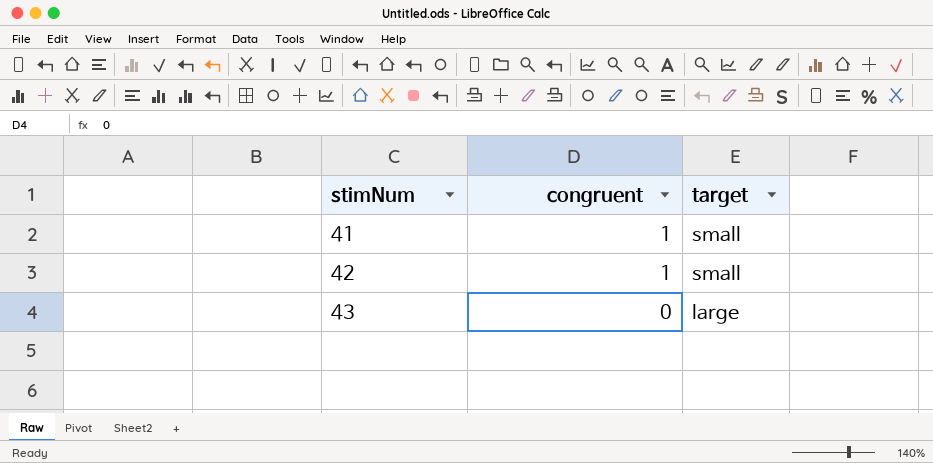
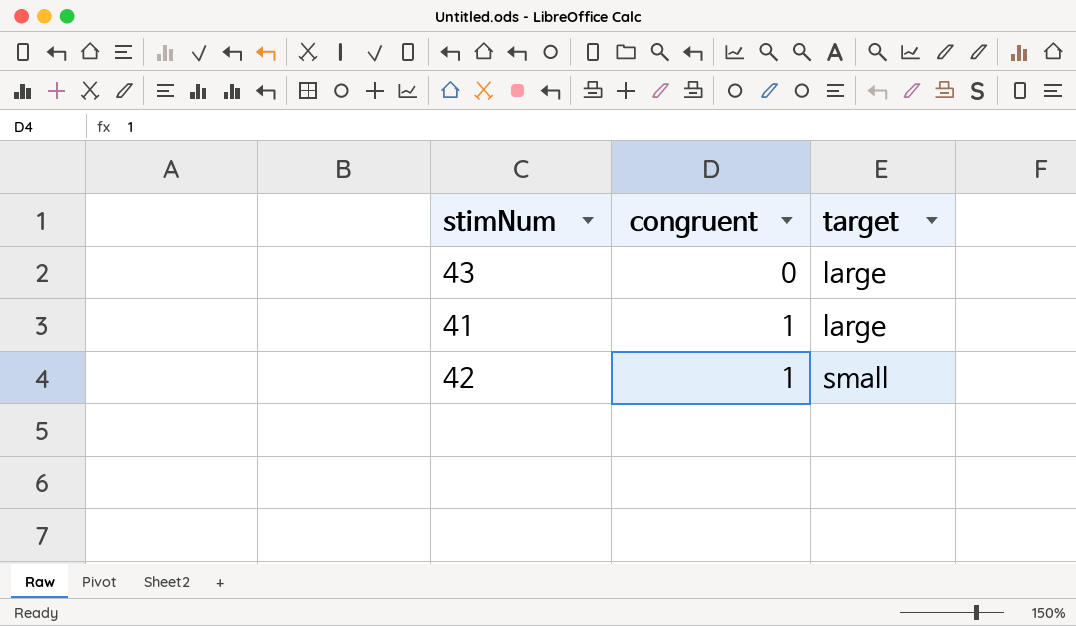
row order: stimNum ascending -> congruent ascending
41 | target: small -> large

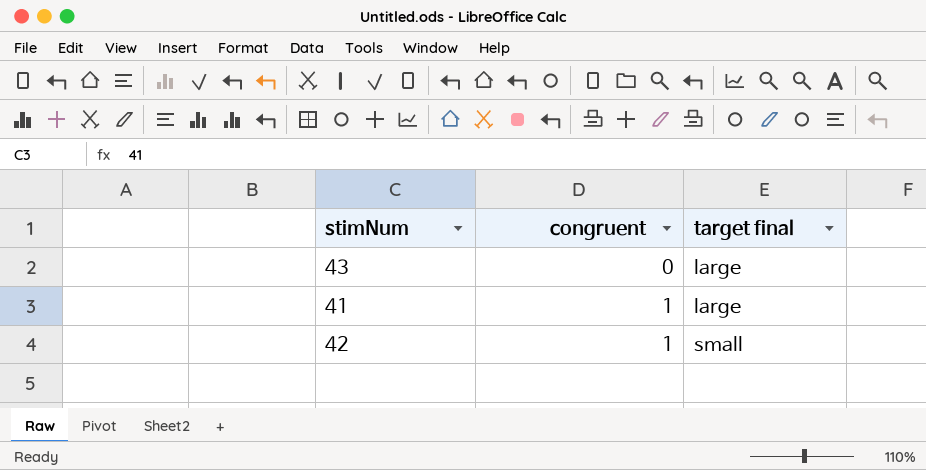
column name: target -> target final

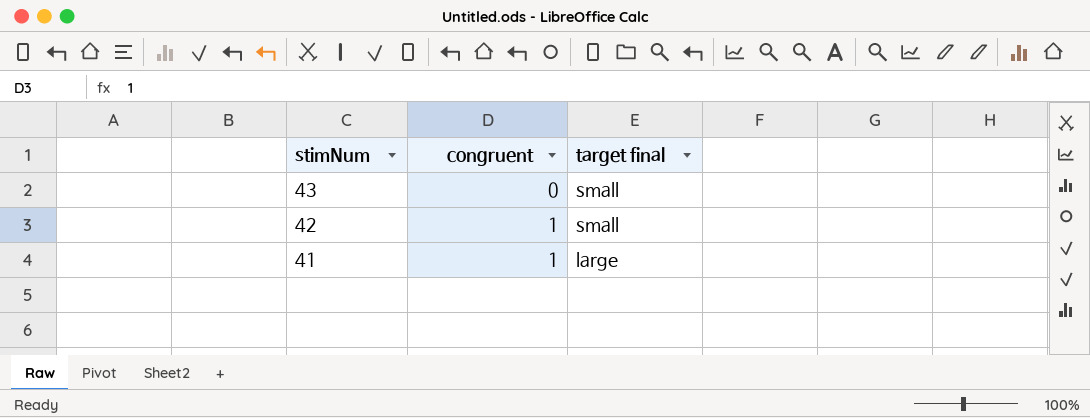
row order: congruent ascending -> stimNum descending
43 | target final: large -> small

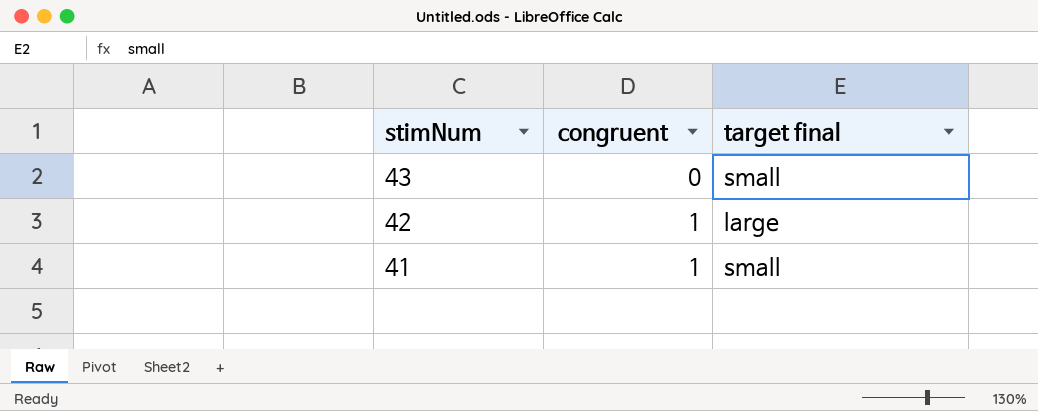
42 | target final: small -> large
41 | target final: large -> small

